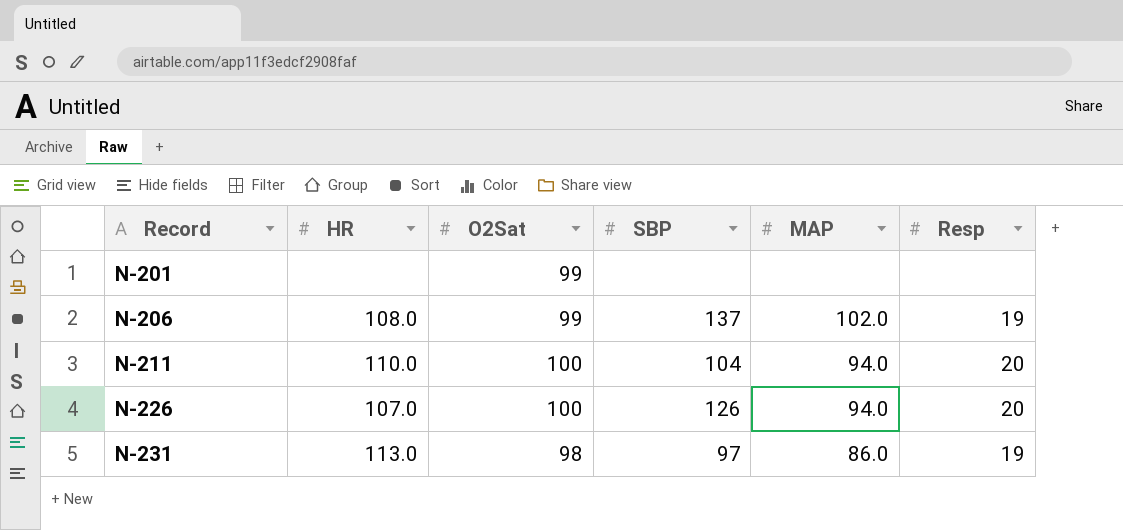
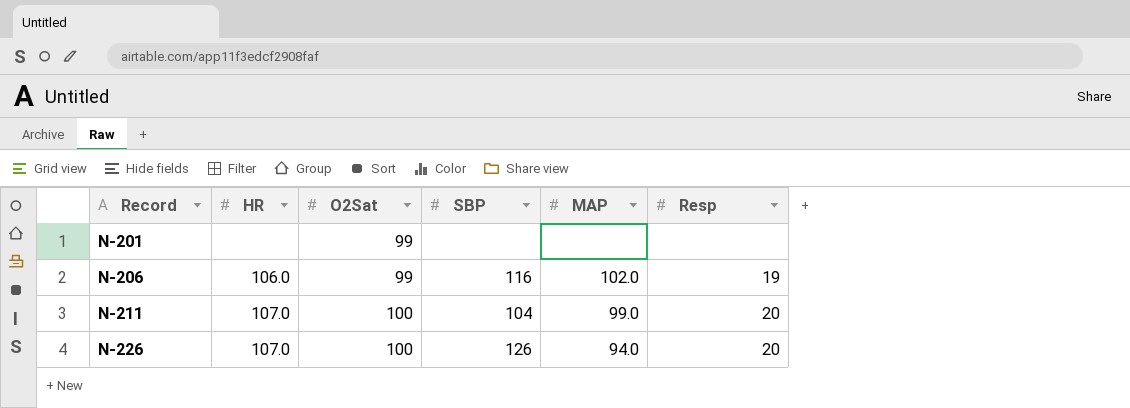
row N-231: 113.0 | 98 | 97 | 86.0 | 19 -> none
N-206 | HR: 108.0 -> 106.0
N-206 | SBP: 137 -> 116
N-211 | HR: 110.0 -> 107.0
N-211 | MAP: 94.0 -> 99.0

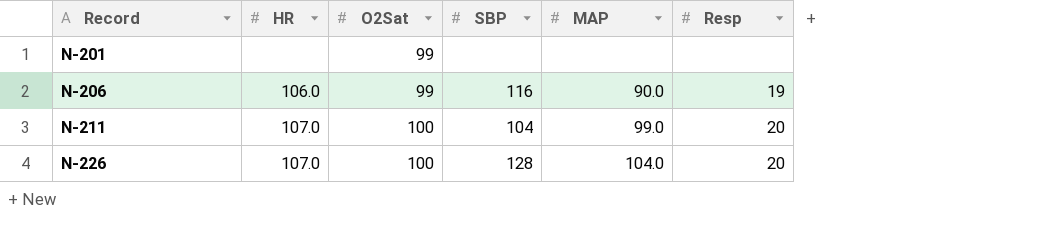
N-206 | MAP: 102.0 -> 90.0
N-226 | SBP: 126 -> 128
N-226 | MAP: 94.0 -> 104.0

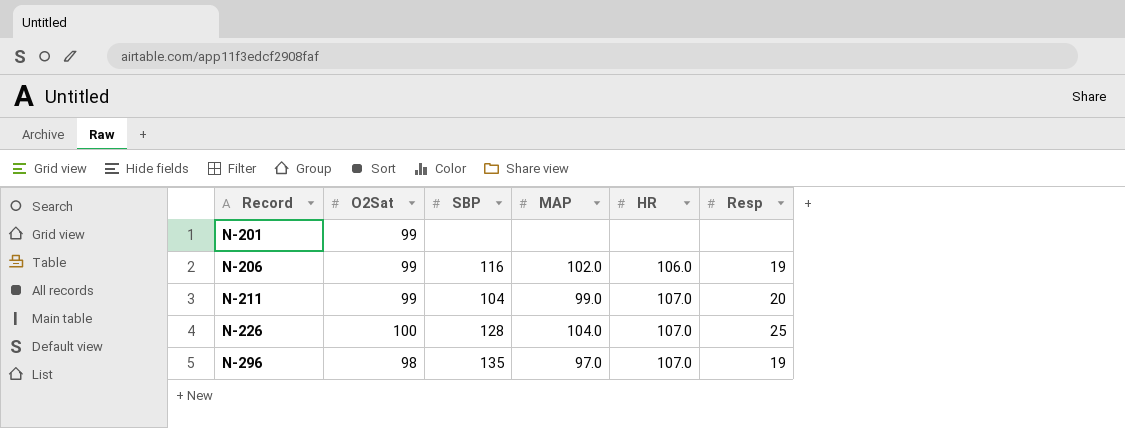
column HR | position: 2 -> 5
N-206 | MAP: 90.0 -> 102.0
N-211 | O2Sat: 100 -> 99
N-226 | Resp: 20 -> 25
row N-296: none -> 98 | 135 | 97.0 | 107.0 | 19

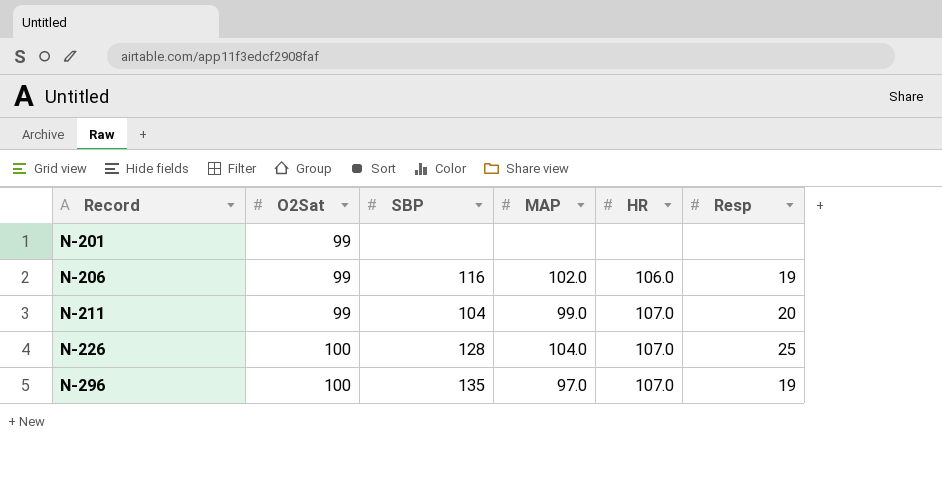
N-296 | O2Sat: 98 -> 100

